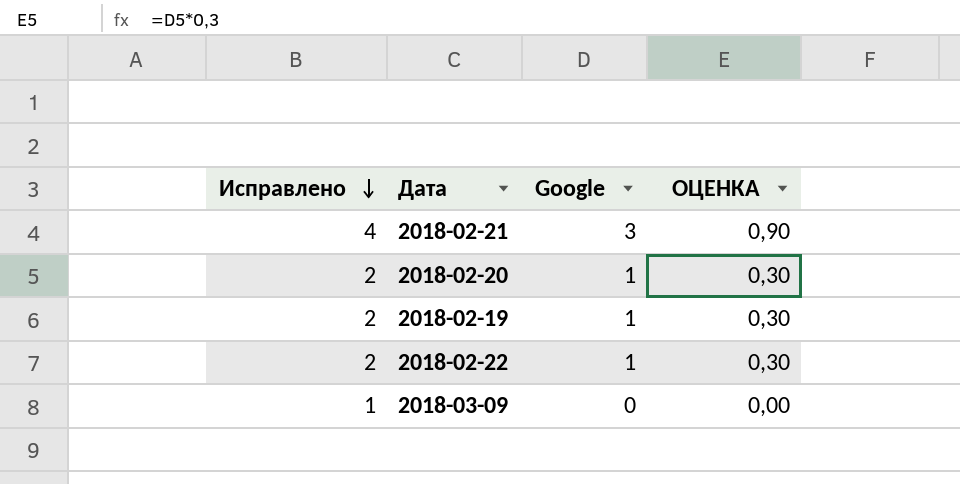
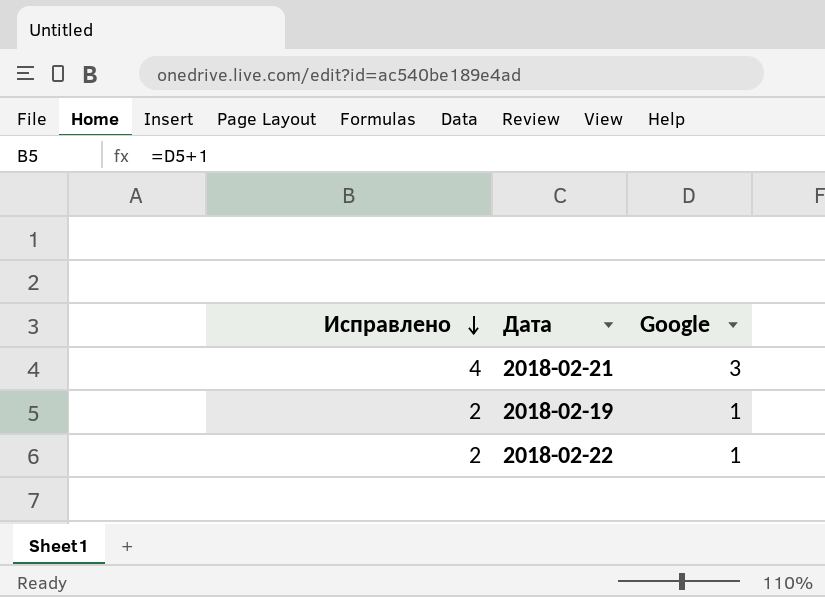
column ОЦЕНКА | formula: [Google] * 0,3 -> none
row 2018-02-20: 2 | 1 | 0,30 -> none
row 2018-03-09: 1 | 0 | 0,00 -> none

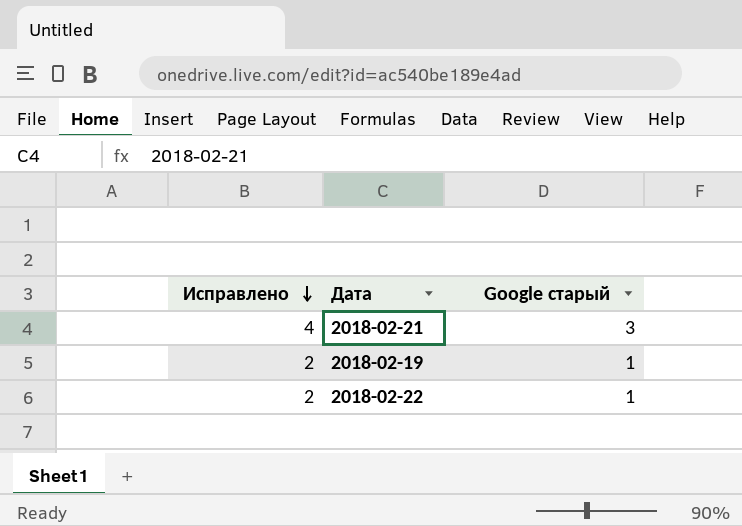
column name: Google -> Google старый

